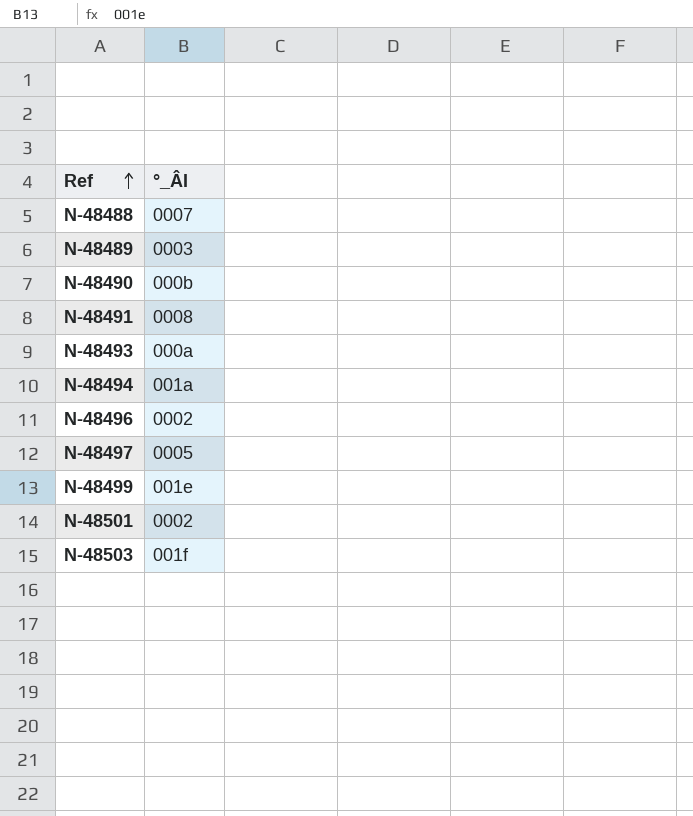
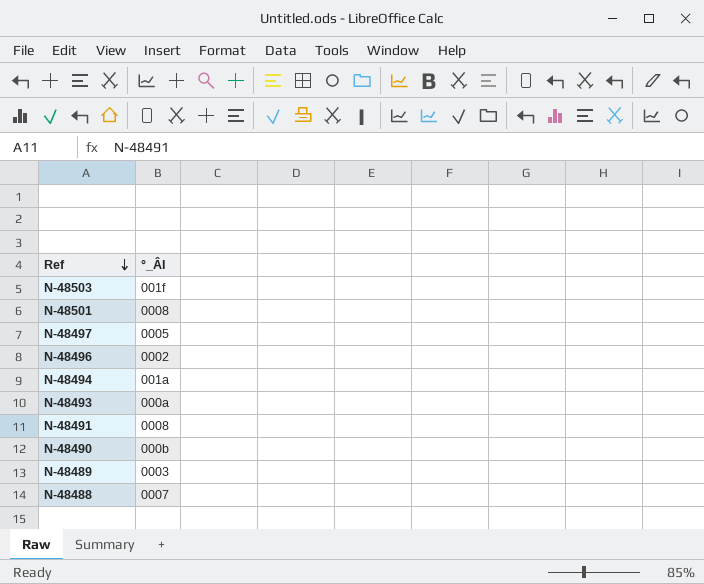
row order: Ref ascending -> Ref descending
row N-48499: 001e -> none
N-48501 | °_ÂI: 0002 -> 0008

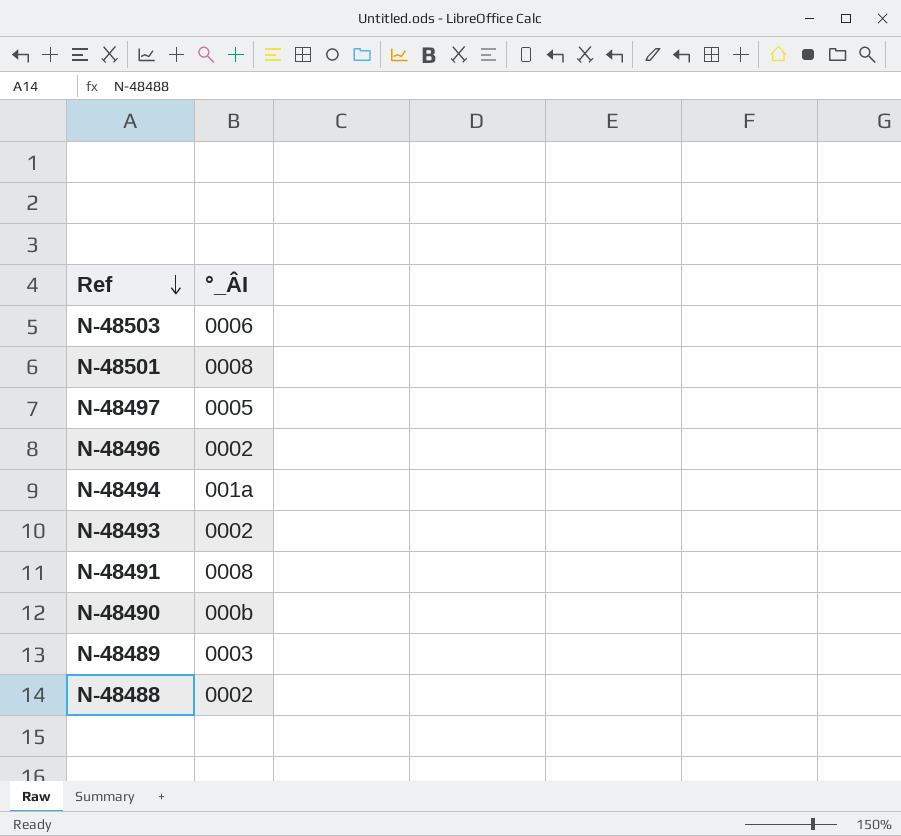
N-48503 | °_ÂI: 001f -> 0006
N-48493 | °_ÂI: 000a -> 0002
N-48488 | °_ÂI: 0007 -> 0002

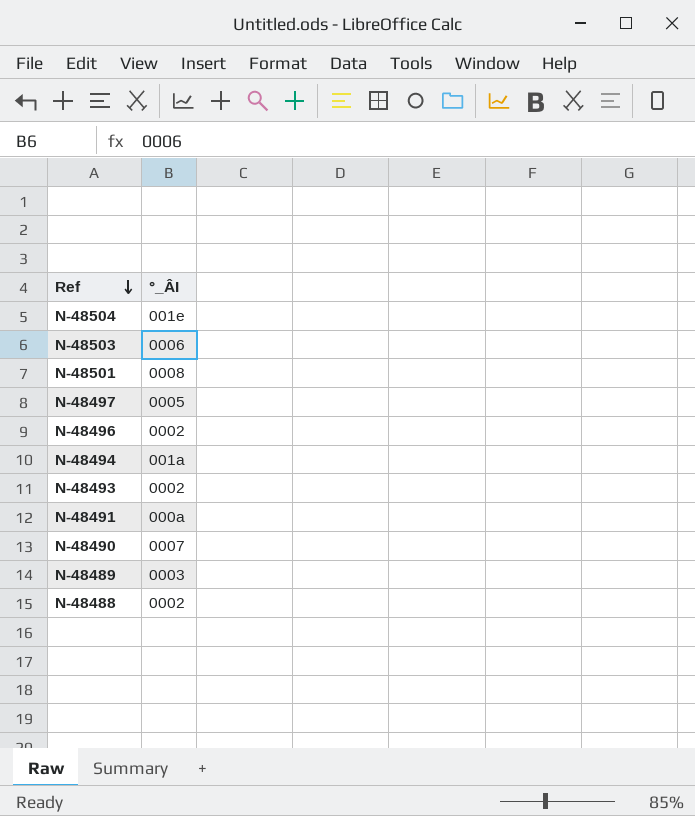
row N-48504: none -> 001e
N-48491 | °_ÂI: 0008 -> 000a
N-48490 | °_ÂI: 000b -> 0007

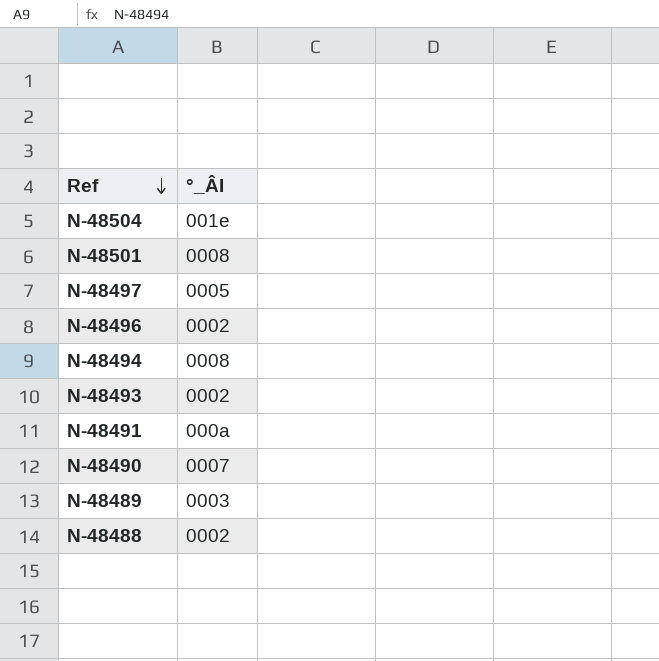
row N-48503: 0006 -> none
N-48494 | °_ÂI: 001a -> 0008

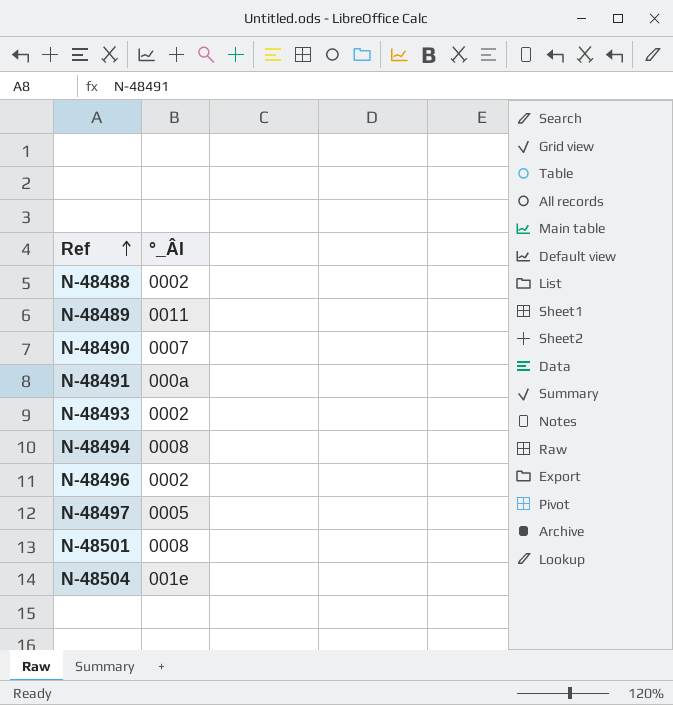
row order: Ref descending -> Ref ascending
N-48489 | °_ÂI: 0003 -> 0011

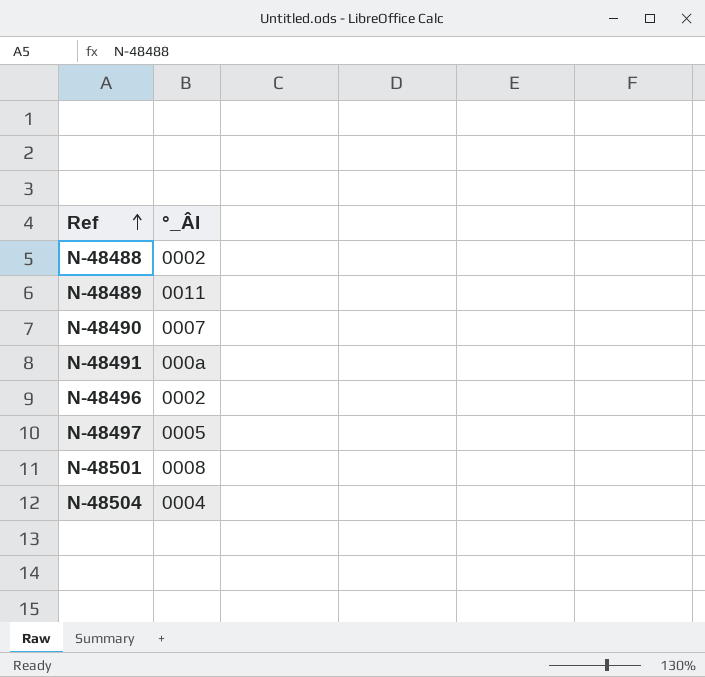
row N-48493: 0002 -> none
row N-48494: 0008 -> none
N-48504 | °_ÂI: 001e -> 0004

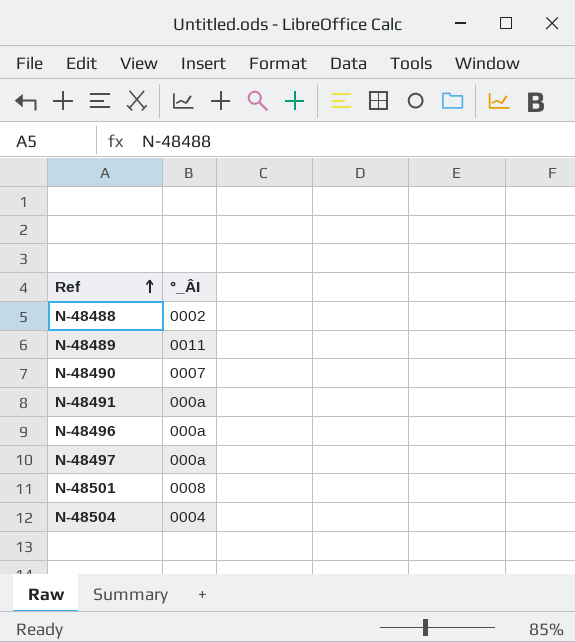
N-48496 | °_ÂI: 0002 -> 000a
N-48497 | °_ÂI: 0005 -> 000a

